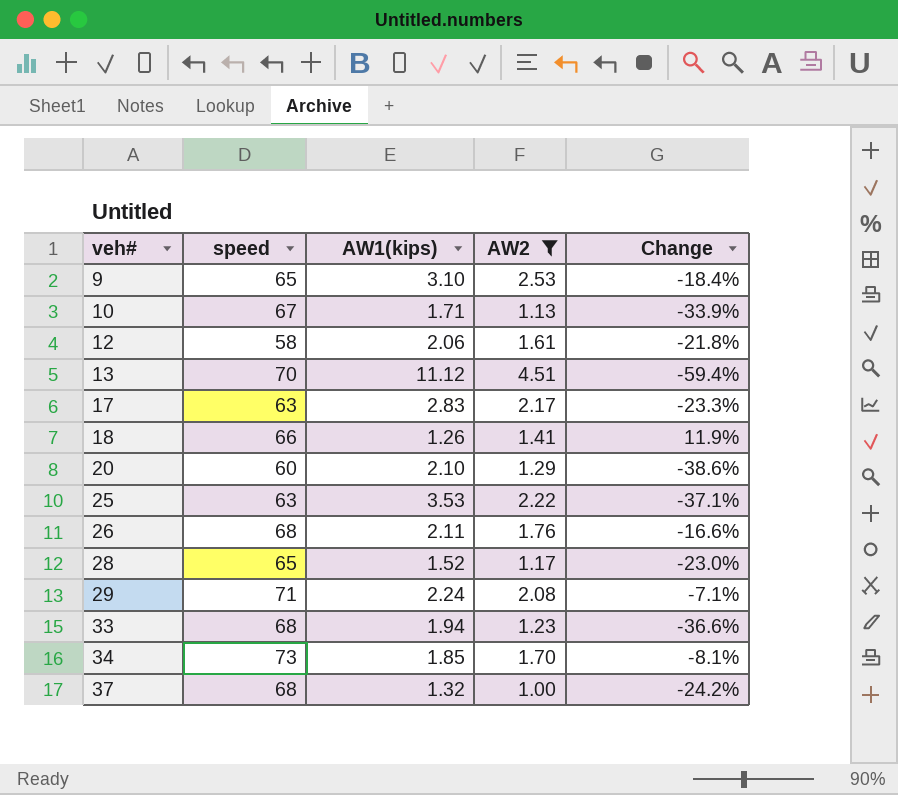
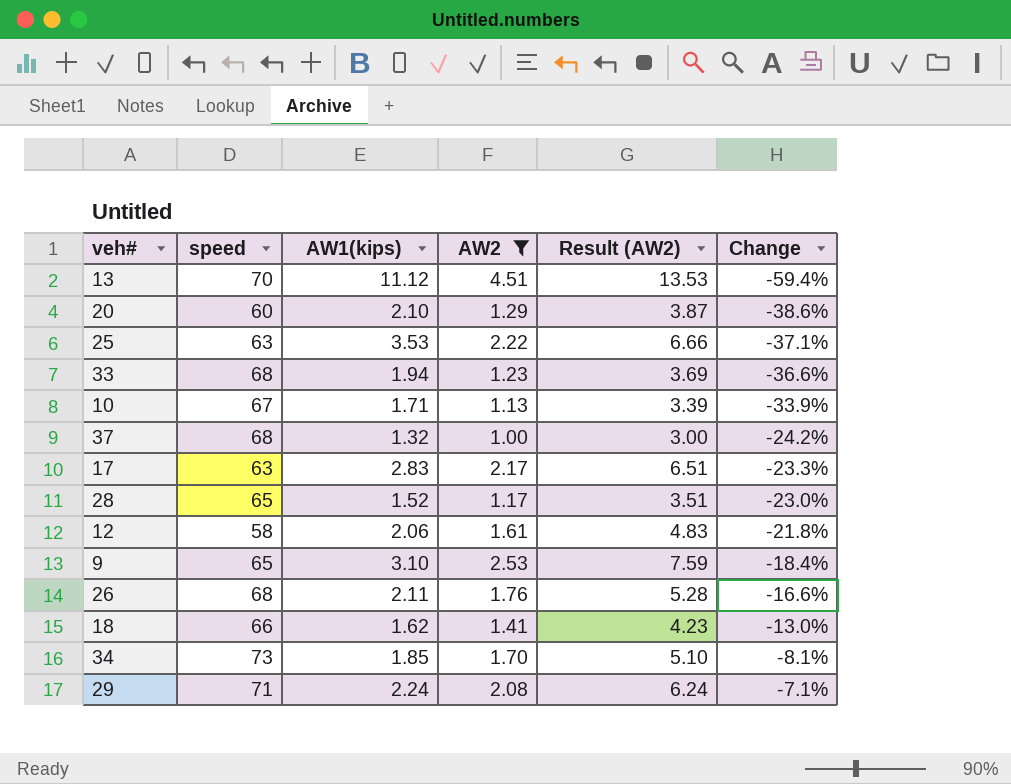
row order: veh# ascending -> Change ascending
column Result (AW2) | formula: none -> [AW2] * 3
18 | AW1(kips): 1.26 -> 1.62
18 | Change: 11.9% -> -13.0%

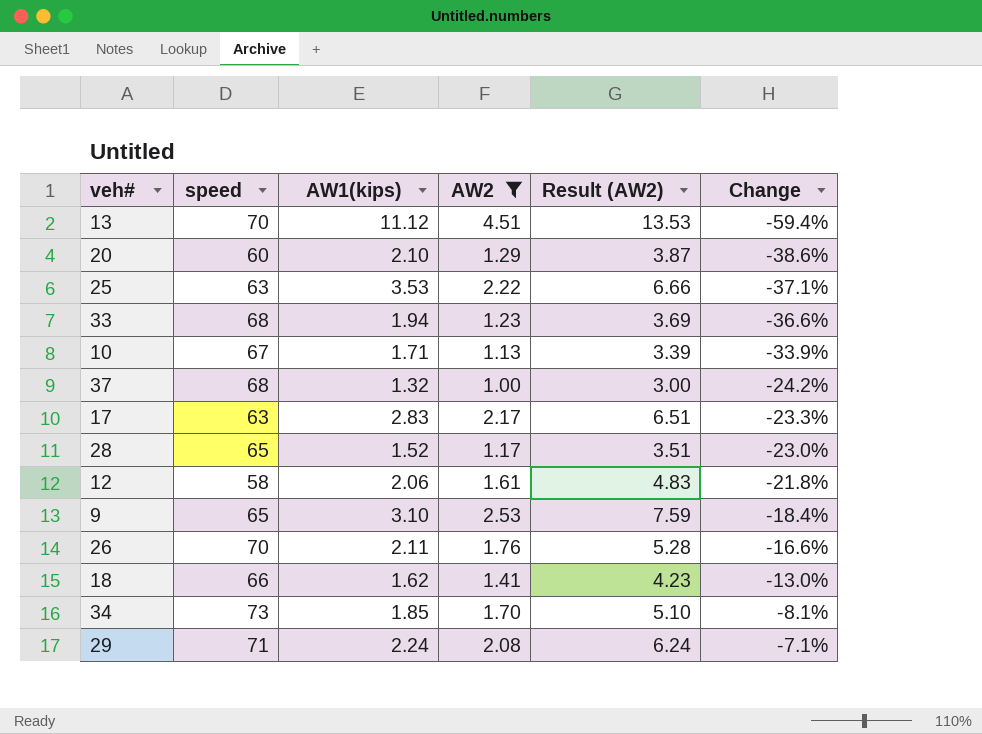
26 | speed: 68 -> 70

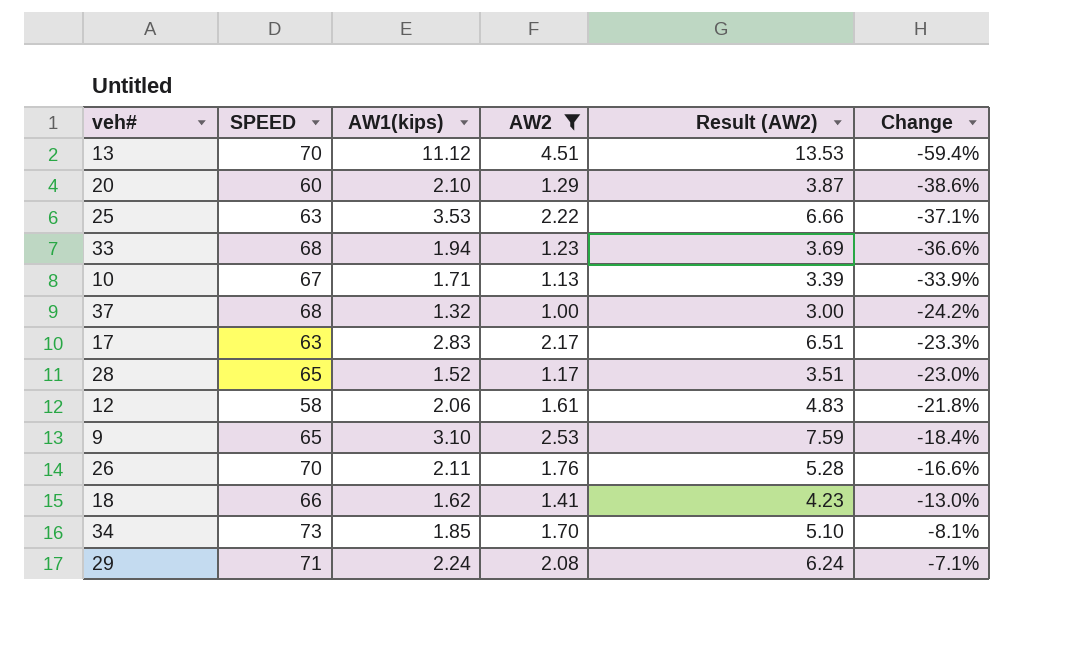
column name: speed -> SPEED

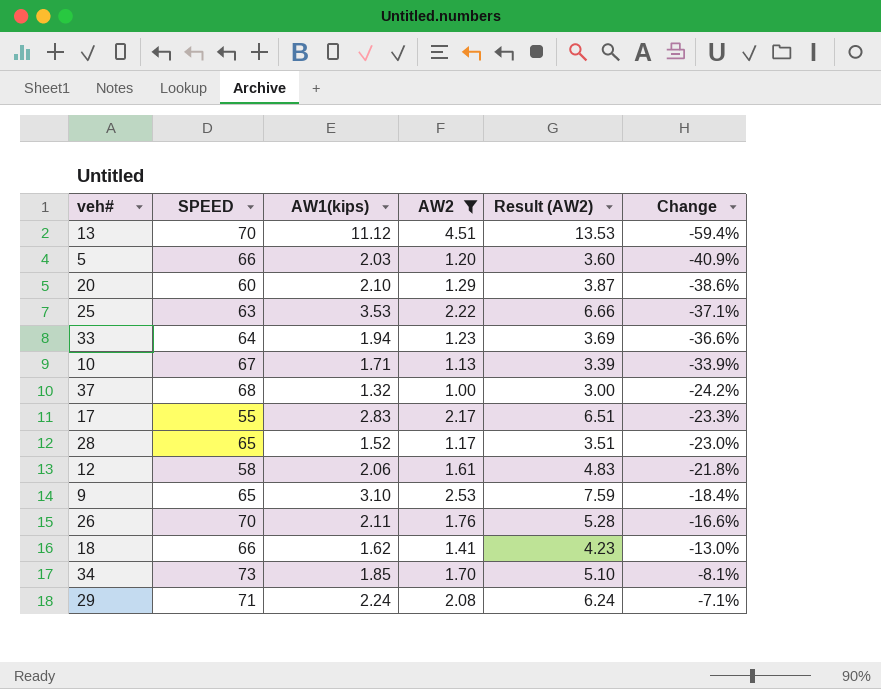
row 5: none -> 66 | 2.03 | 1.20 | 3.60 | -40.9%
33 | SPEED: 68 -> 64
17 | SPEED: 63 -> 55

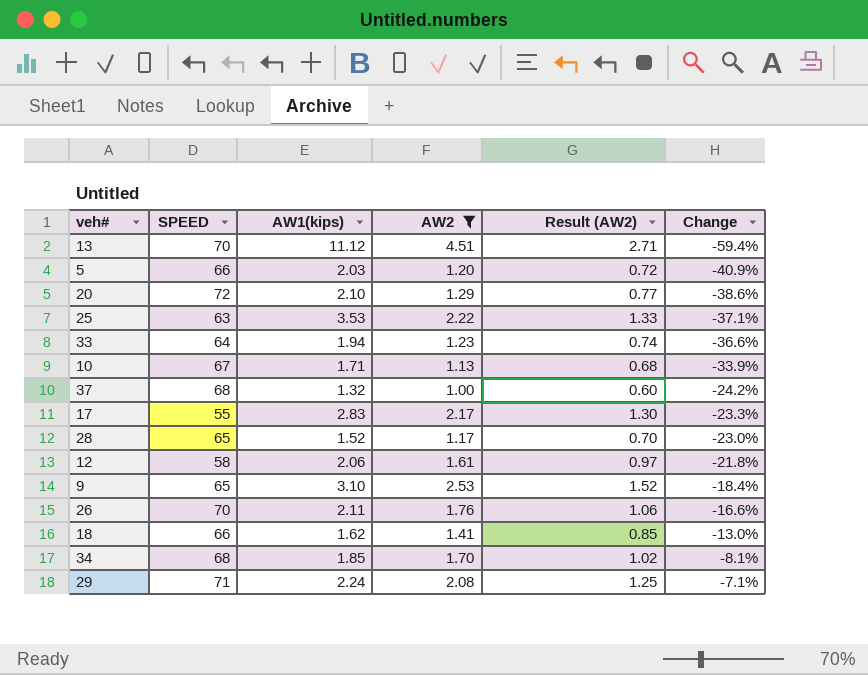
column Result (AW2) | formula: [AW2] * 3 -> [AW2] * 0.6
20 | SPEED: 60 -> 72
34 | SPEED: 73 -> 68

